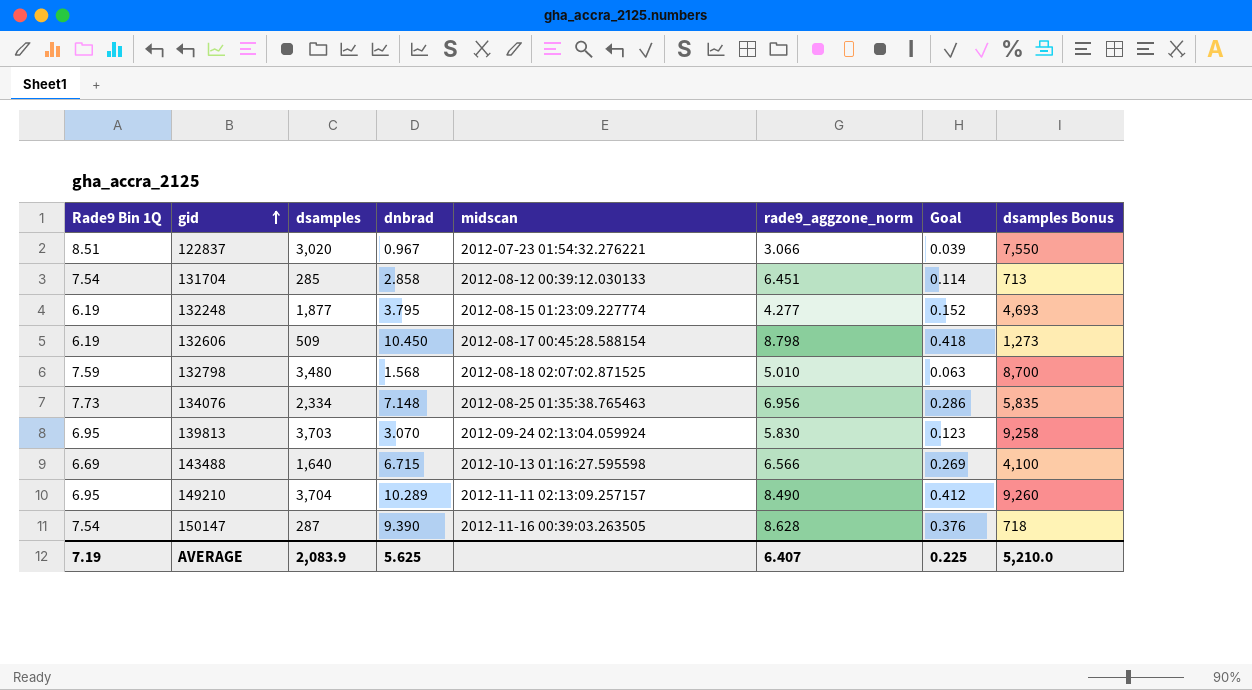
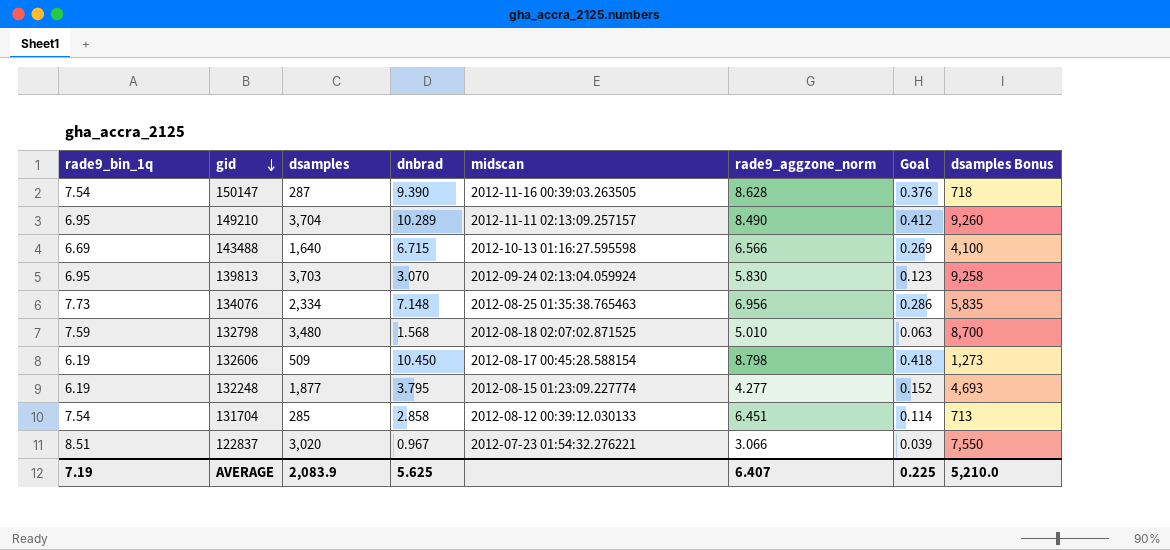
row order: gid ascending -> gid descending
column name: Rade9 Bin 1Q -> rade9_bin_1q

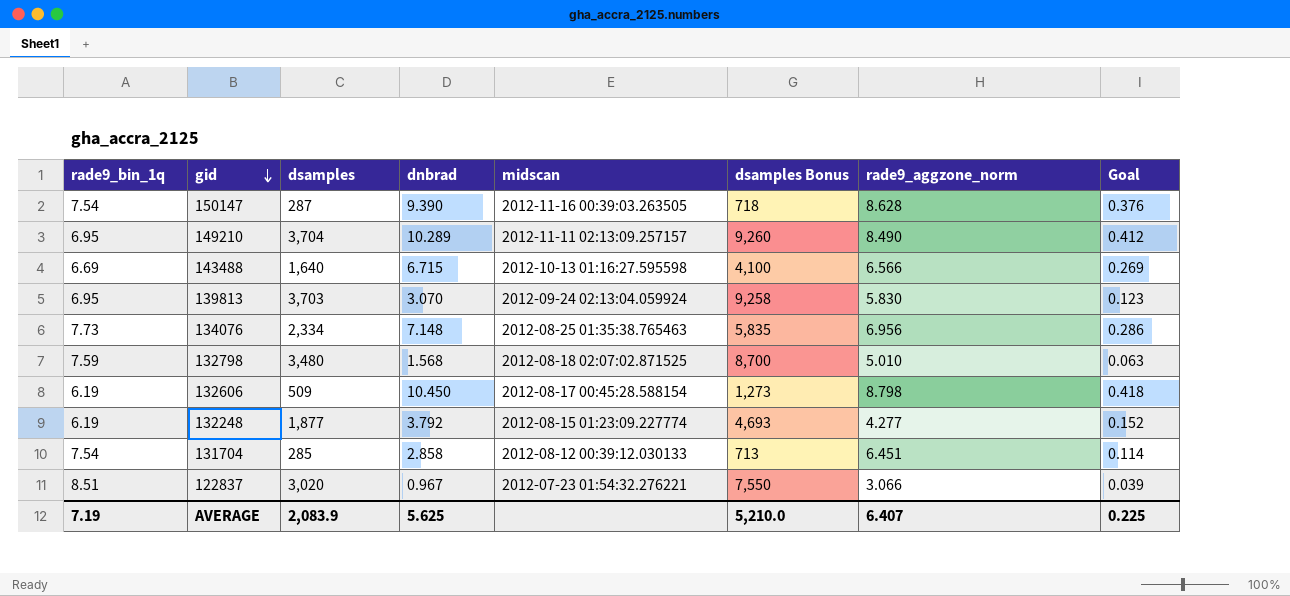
column dsamples Bonus | position: 8 -> 6
132248 | dnbrad: 3.795 -> 3.792

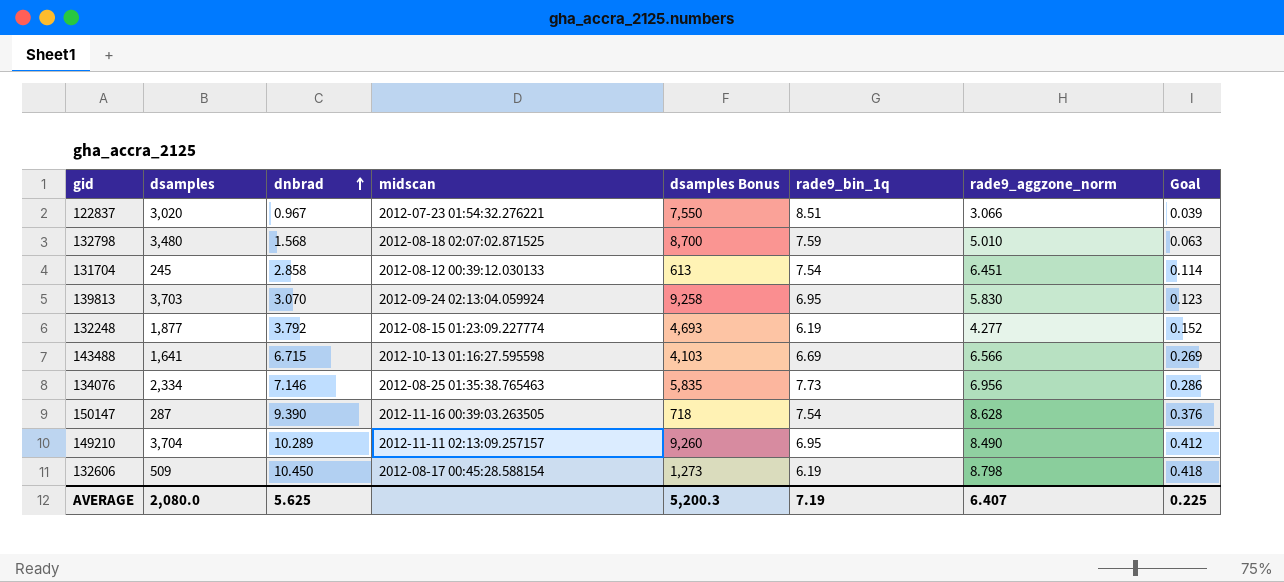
row order: gid descending -> dnbrad ascending
column rade9_bin_1q | position: 1 -> 6
131704 | dsamples: 285 -> 245
131704 | dsamples Bonus: 713 -> 613
143488 | dsamples: 1,640 -> 1,641
143488 | dsamples Bonus: 4,100 -> 4,103
134076 | dnbrad: 7.148 -> 7.146
AVERAGE | dsamples: 2,083.9 -> 2,080.0
AVERAGE | dsamples Bonus: 5,210.0 -> 5,200.3

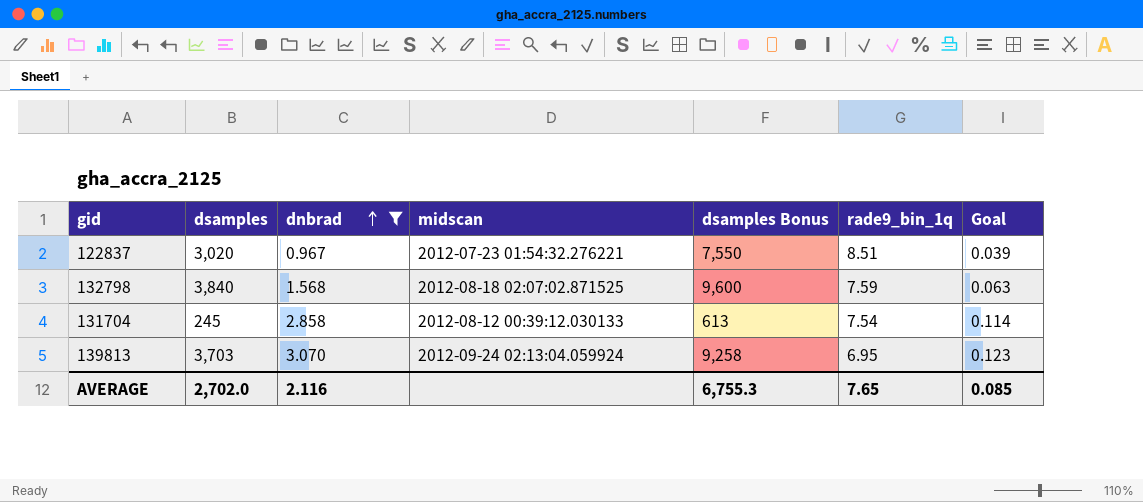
filter: none -> dnbrad <= 3.070
column rade9_aggzone_norm | position: 7 -> none
132798 | dsamples: 3,480 -> 3,840
132798 | dsamples Bonus: 8,700 -> 9,600
AVERAGE | dsamples: 2,080.0 -> 2,702.0
AVERAGE | dnbrad: 5.625 -> 2.116
AVERAGE | dsamples Bonus: 5,200.3 -> 6,755.3
AVERAGE | rade9_bin_1q: 7.19 -> 7.65
AVERAGE | Goal: 0.225 -> 0.085

